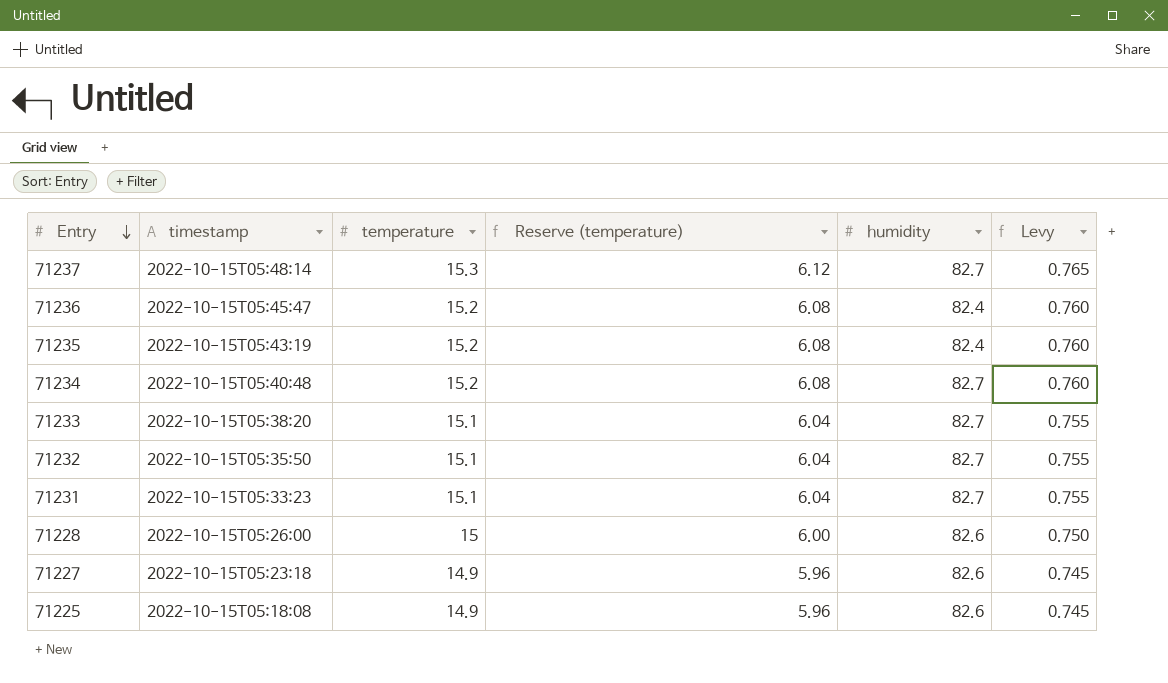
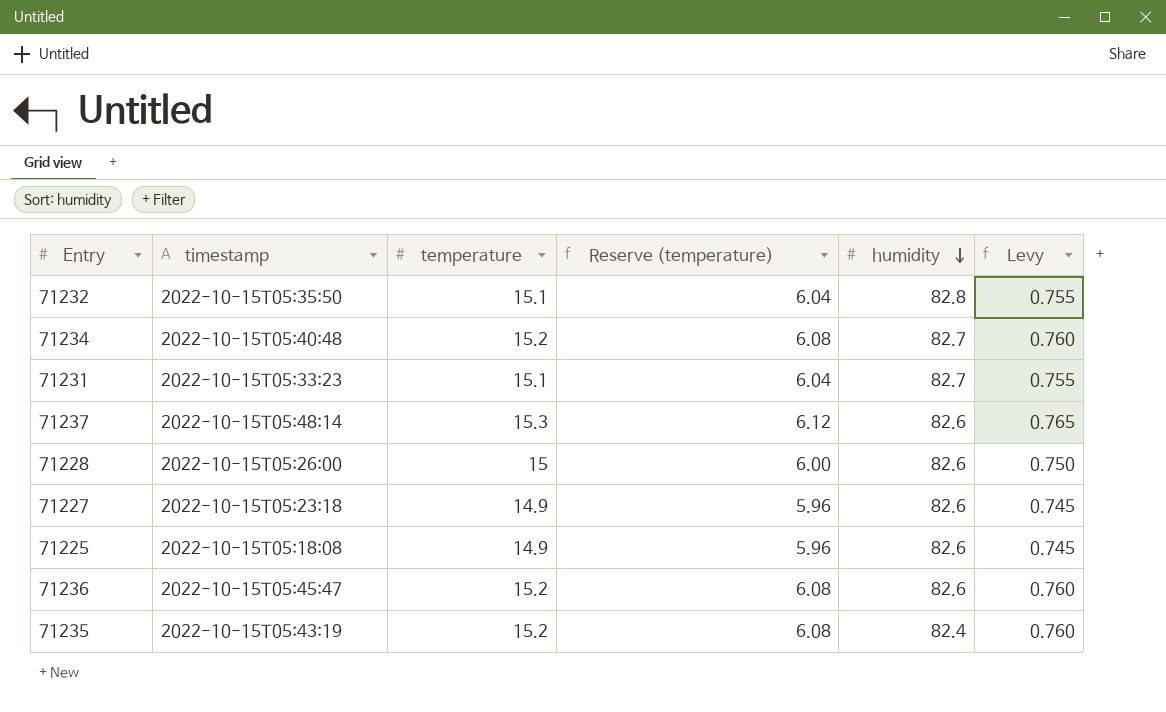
row order: Entry descending -> humidity descending
row 71233: 2022-10-15T05:38:20 | 15.1 | 6.04 | 82.7 | 0.755 -> none
71232 | humidity: 82.7 -> 82.8
71237 | humidity: 82.7 -> 82.6
71236 | humidity: 82.4 -> 82.6

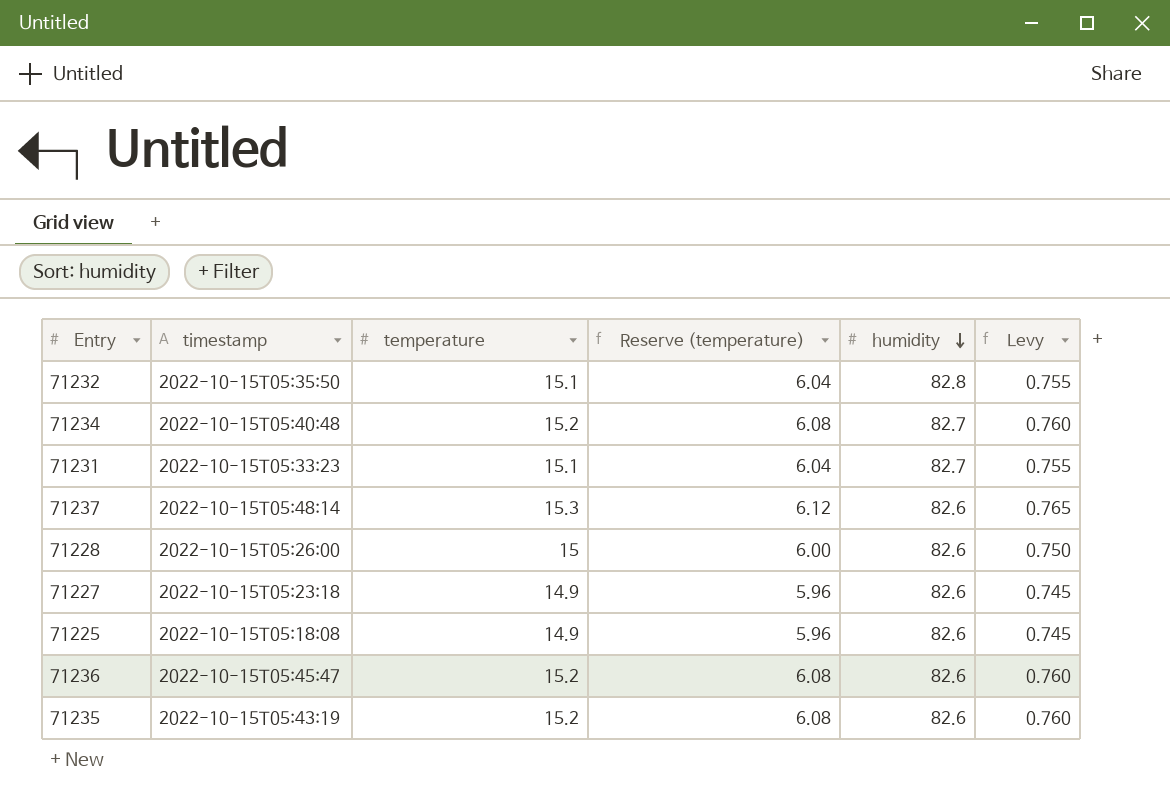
71235 | humidity: 82.4 -> 82.6

